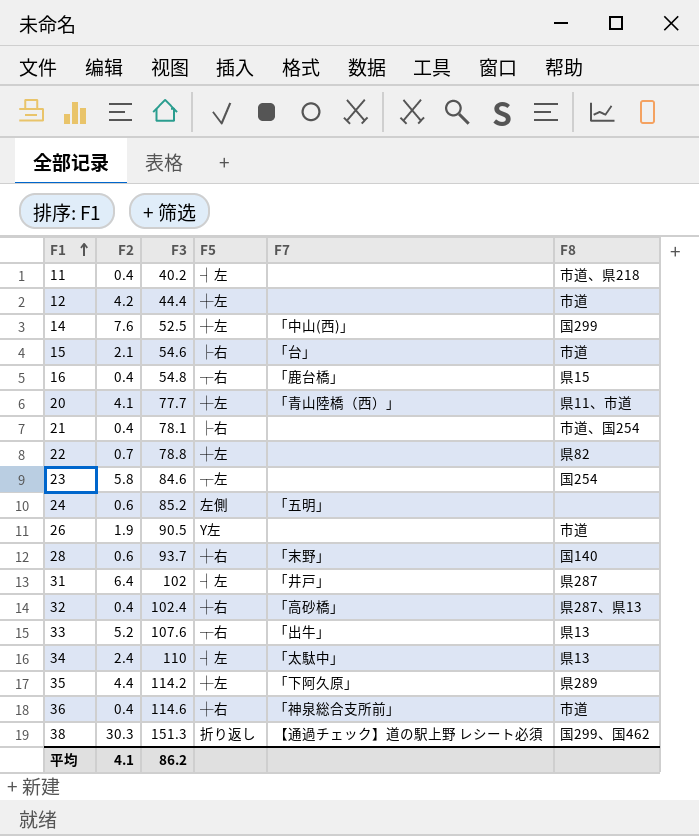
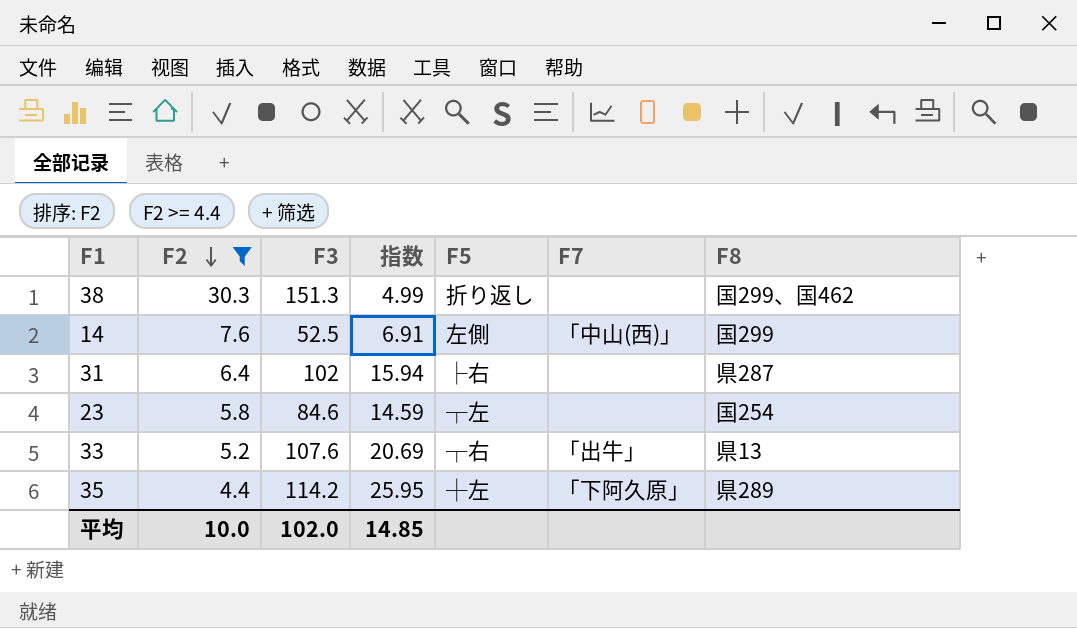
filter: none -> F2 >= 4.4
row order: F1 ascending -> F2 descending
column 指数 | formula: none -> [F3] / [F2]
38 | F7: 【通過チェック】道の駅上野 レシート必須 -> none
14 | F5: ┼左 -> 左側
31 | F5: ┤左 -> ├右
31 | F7: 「井戸」 -> none
平均 | F2: 4.1 -> 10.0
平均 | F3: 86.2 -> 102.0

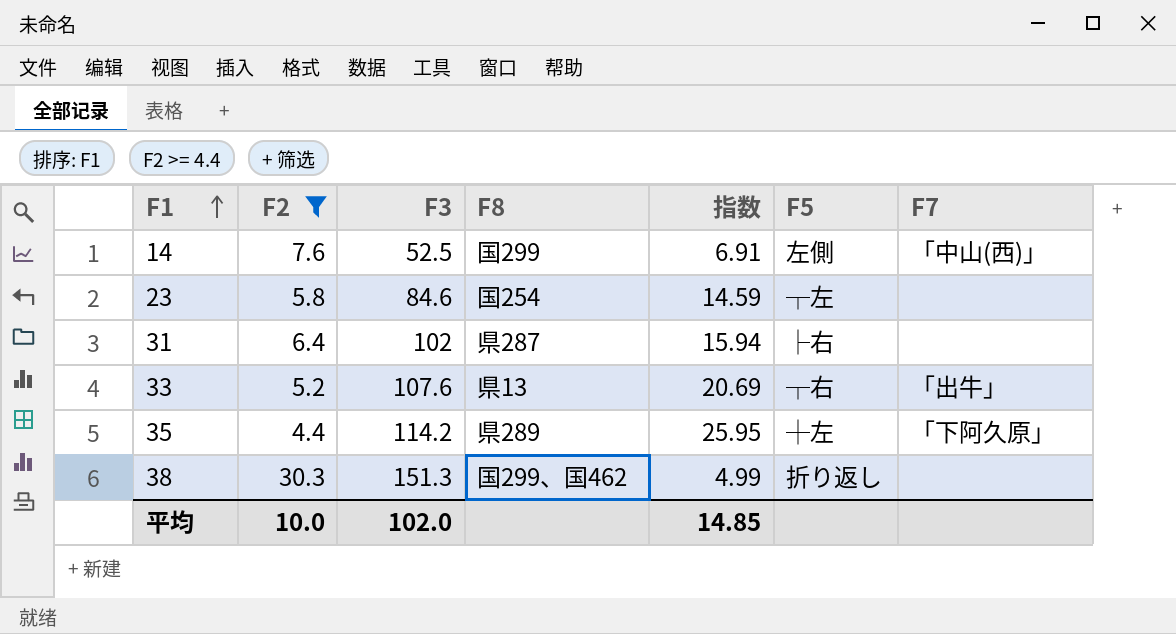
row order: F2 descending -> F1 ascending
column F8 | position: 7 -> 4

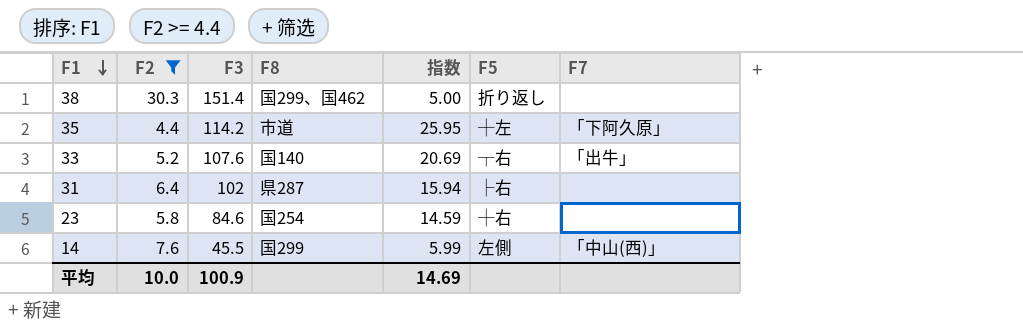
row order: F1 ascending -> F1 descending
38 | F3: 151.3 -> 151.4
38 | 指数: 4.99 -> 5.00
35 | F8: 県289 -> 市道
33 | F8: 県13 -> 国140
23 | F5: ┬左 -> ┼右
14 | F3: 52.5 -> 45.5
14 | 指数: 6.91 -> 5.99
平均 | F3: 102.0 -> 100.9
平均 | 指数: 14.85 -> 14.69

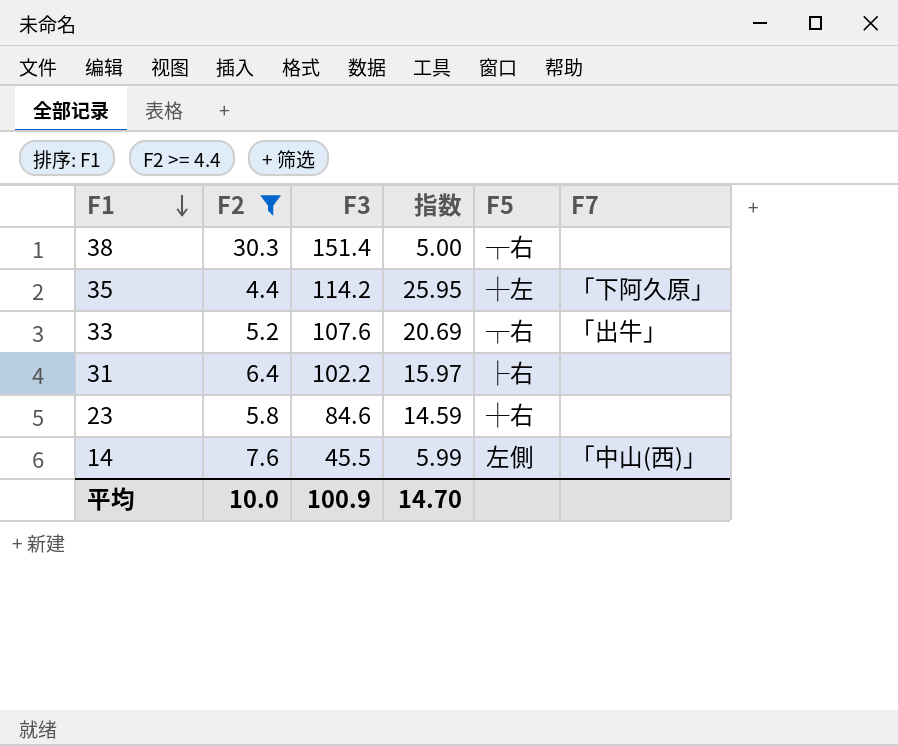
column F8 | position: 4 -> none
38 | F5: 折り返し -> ┬右
31 | F3: 102 -> 102.2
31 | 指数: 15.94 -> 15.97
平均 | 指数: 14.69 -> 14.70

